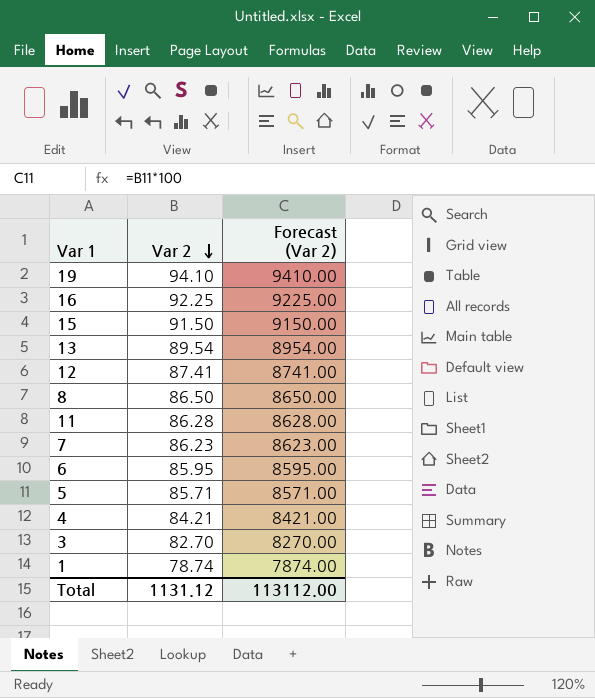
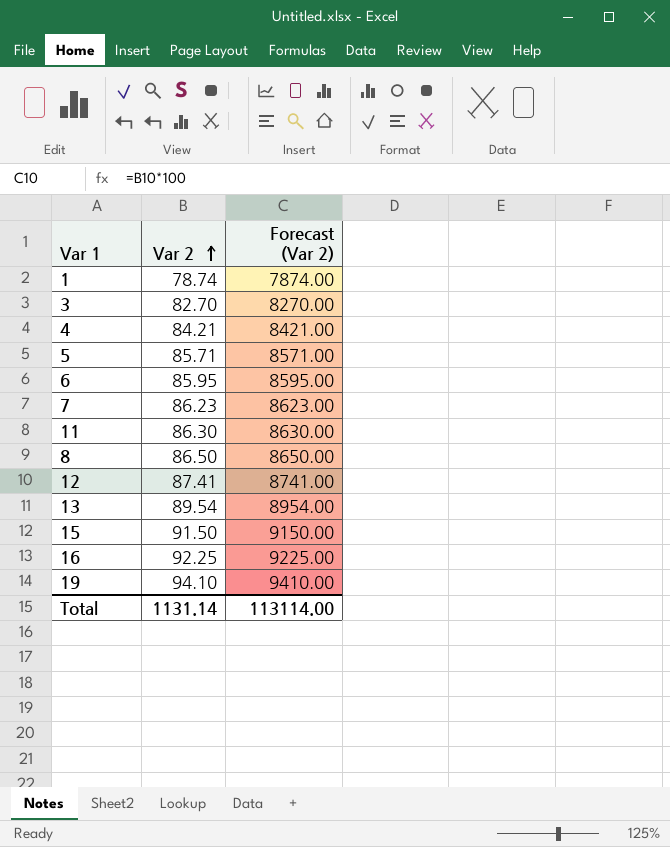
row order: Var 2 descending -> Var 2 ascending
11 | Var 2: 86.28 -> 86.30
11 | Forecast (Var 2): 8628.00 -> 8630.00
Total | Var 2: 1131.12 -> 1131.14
Total | Forecast (Var 2): 113112.00 -> 113114.00

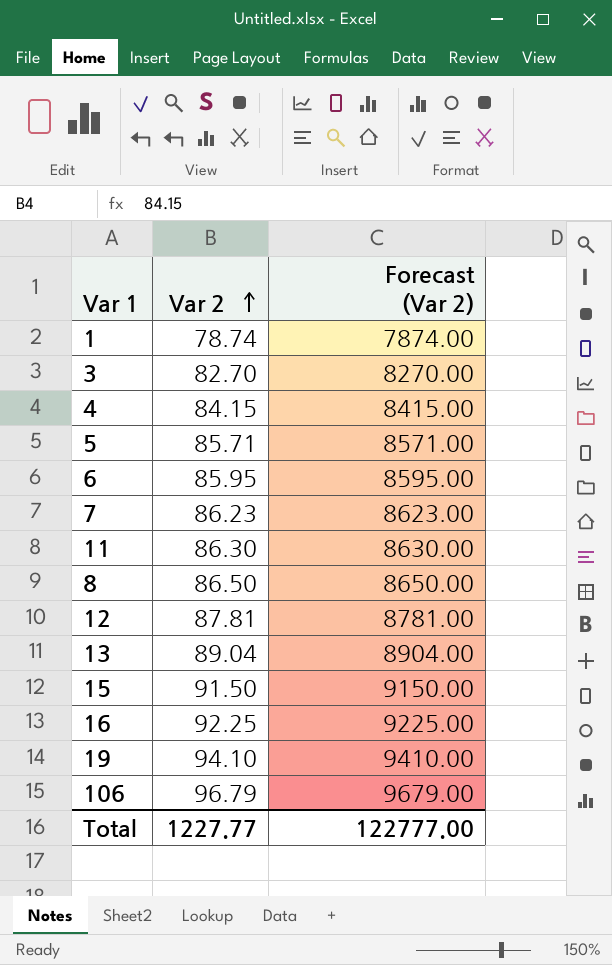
4 | Var 2: 84.21 -> 84.15
4 | Forecast (Var 2): 8421.00 -> 8415.00
12 | Var 2: 87.41 -> 87.81
12 | Forecast (Var 2): 8741.00 -> 8781.00
13 | Var 2: 89.54 -> 89.04
13 | Forecast (Var 2): 8954.00 -> 8904.00
row 106: none -> 96.79 | 9679.00
Total | Var 2: 1131.14 -> 1227.77
Total | Forecast (Var 2): 113114.00 -> 122777.00

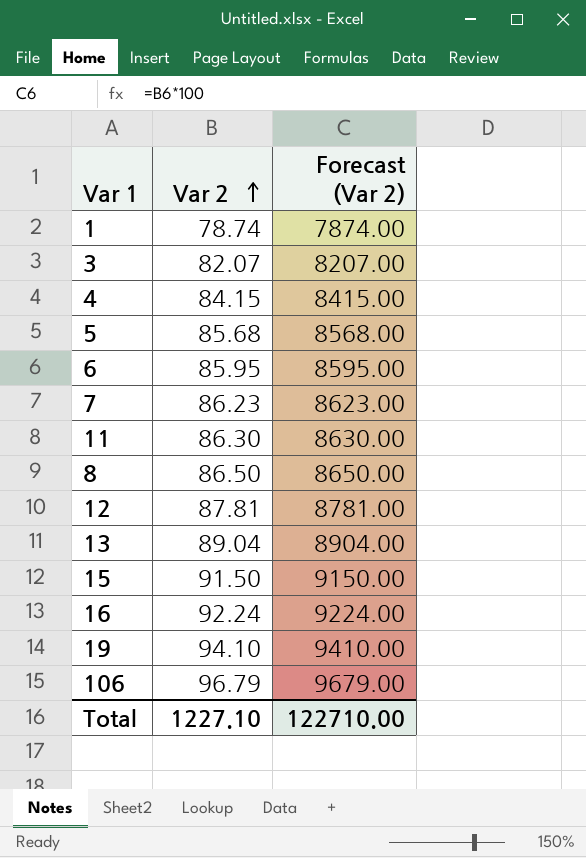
3 | Var 2: 82.70 -> 82.07
3 | Forecast (Var 2): 8270.00 -> 8207.00
5 | Var 2: 85.71 -> 85.68
5 | Forecast (Var 2): 8571.00 -> 8568.00
16 | Var 2: 92.25 -> 92.24
16 | Forecast (Var 2): 9225.00 -> 9224.00
Total | Var 2: 1227.77 -> 1227.10
Total | Forecast (Var 2): 122777.00 -> 122710.00

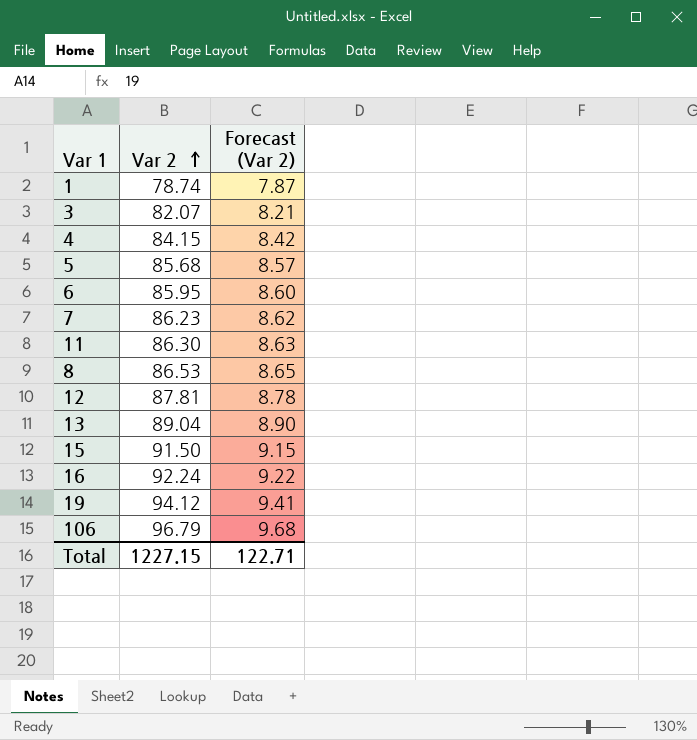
column Forecast (Var 2) | formula: [Var 2] * 100 -> [Var 2] * 0.1
8 | Var 2: 86.50 -> 86.53
19 | Var 2: 94.10 -> 94.12
Total | Var 2: 1227.10 -> 1227.15
Total | Forecast (Var 2): 122710.00 -> 122.71

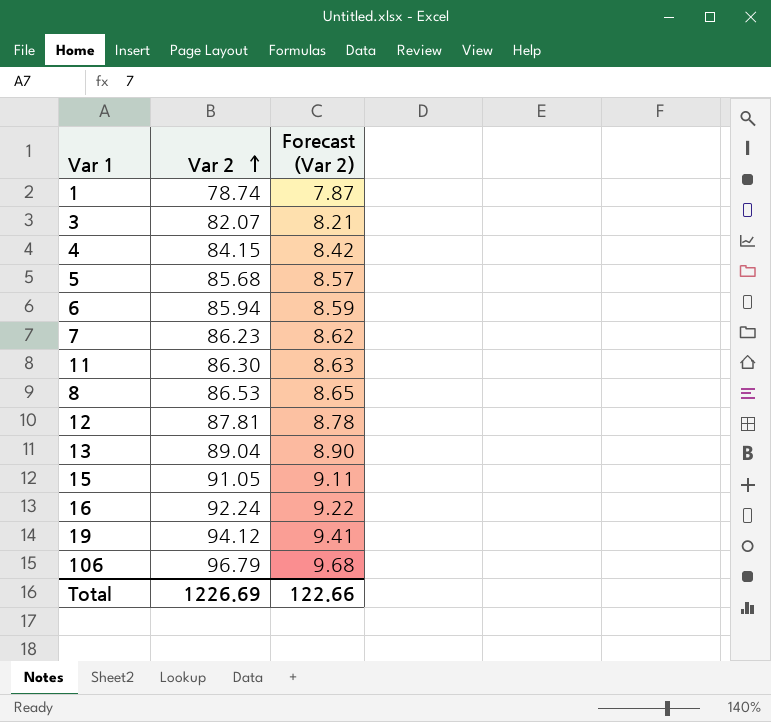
6 | Var 2: 85.95 -> 85.94
6 | Forecast (Var 2): 8.60 -> 8.59
15 | Var 2: 91.50 -> 91.05
15 | Forecast (Var 2): 9.15 -> 9.11
Total | Var 2: 1227.15 -> 1226.69
Total | Forecast (Var 2): 122.71 -> 122.66

